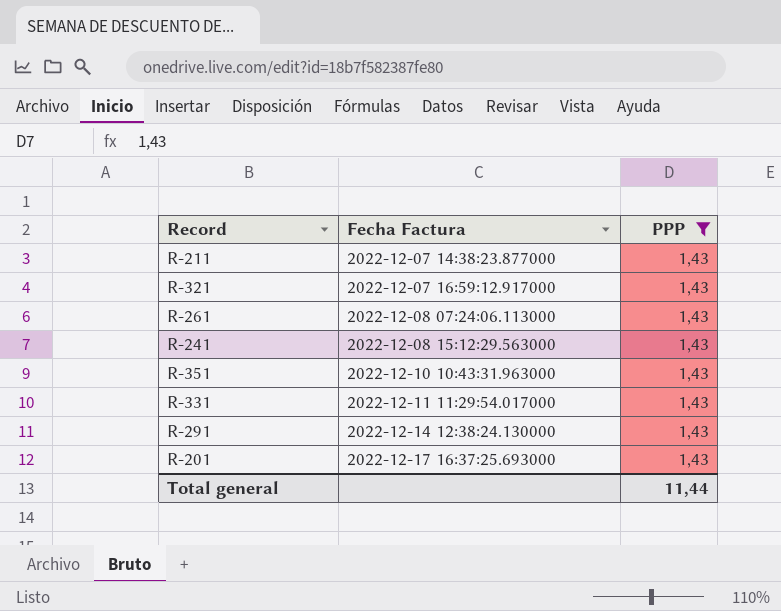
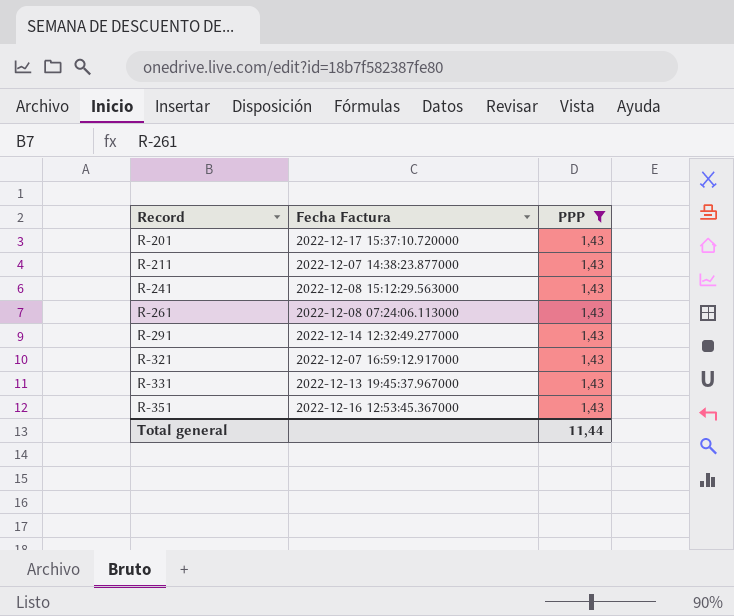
row order: Fecha Factura ascending -> Record ascending
R-201 | Fecha Factura: 2022-12-17 16:37:25.693000 -> 2022-12-17 15:37:10.720000
R-291 | Fecha Factura: 2022-12-14 12:38:24.130000 -> 2022-12-14 12:32:49.277000
R-331 | Fecha Factura: 2022-12-11 11:29:54.017000 -> 2022-12-13 19:45:37.967000
R-351 | Fecha Factura: 2022-12-10 10:43:31.963000 -> 2022-12-16 12:53:45.367000

